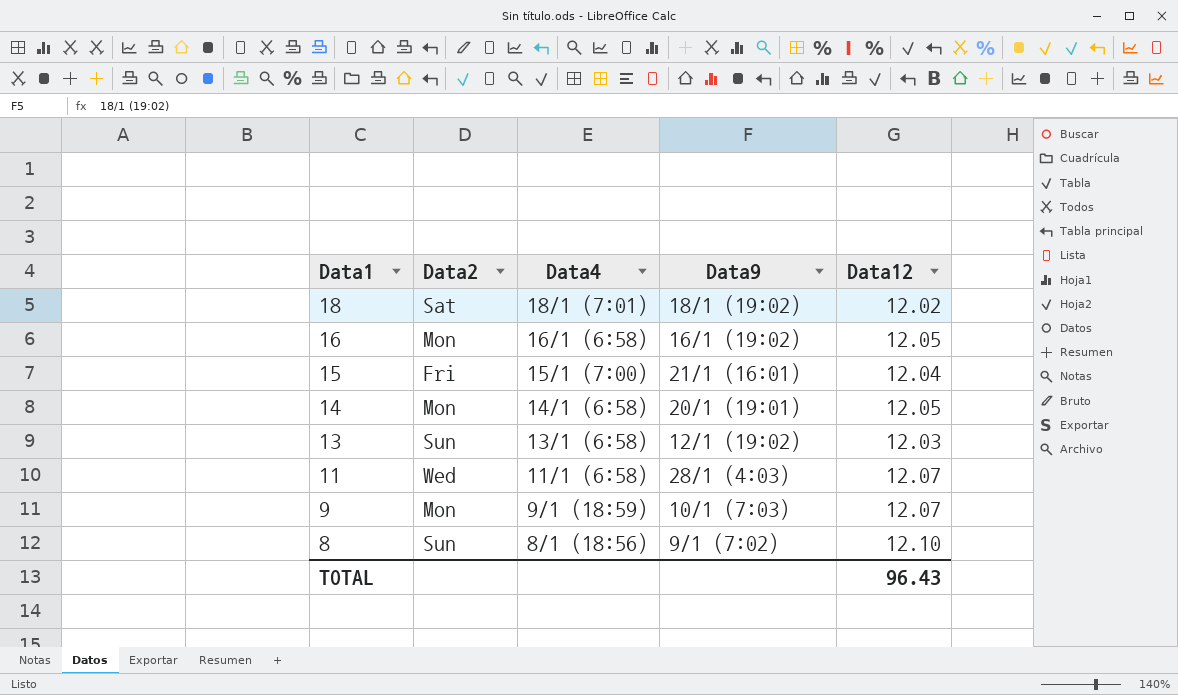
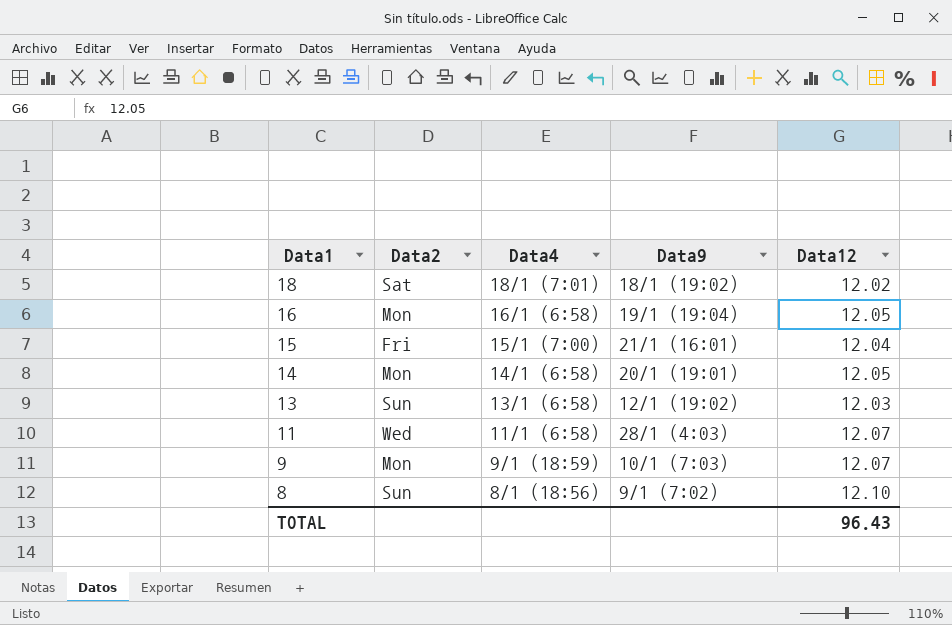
16 | Data9: 16/1 (19:02) -> 19/1 (19:04)

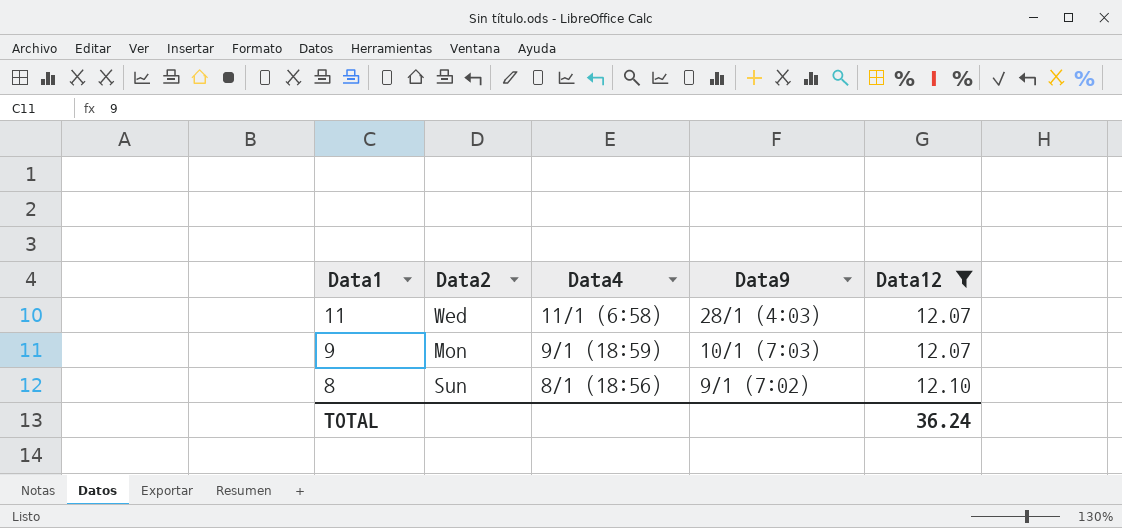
filter: none -> Data12 >= 12.07
TOTAL | Data12: 96.43 -> 36.24

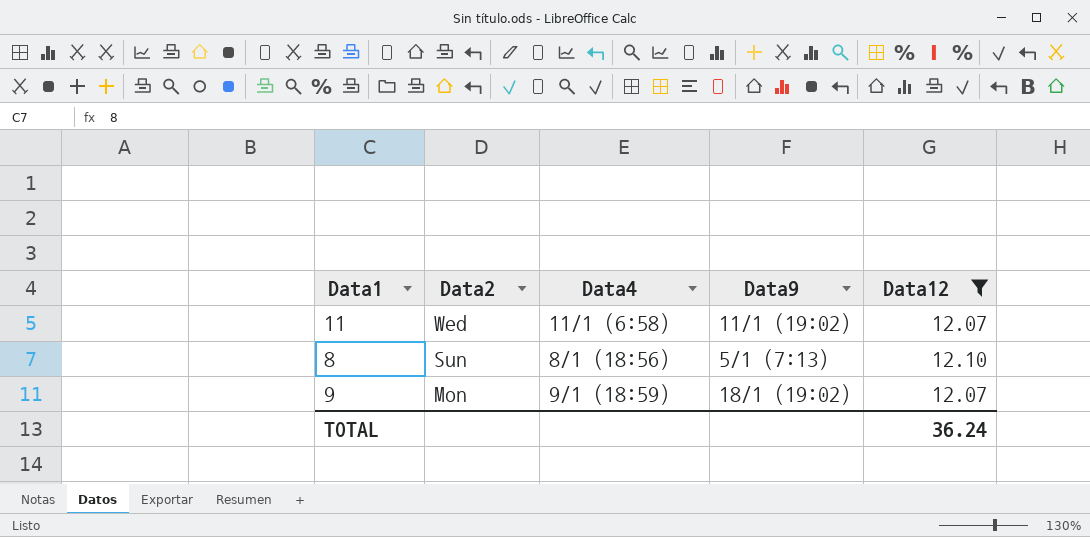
row order: Data1 descending -> Data2 descending
11 | Data9: 28/1 (4:03) -> 11/1 (19:02)
8 | Data9: 9/1 (7:02) -> 5/1 (7:13)
9 | Data9: 10/1 (7:03) -> 18/1 (19:02)

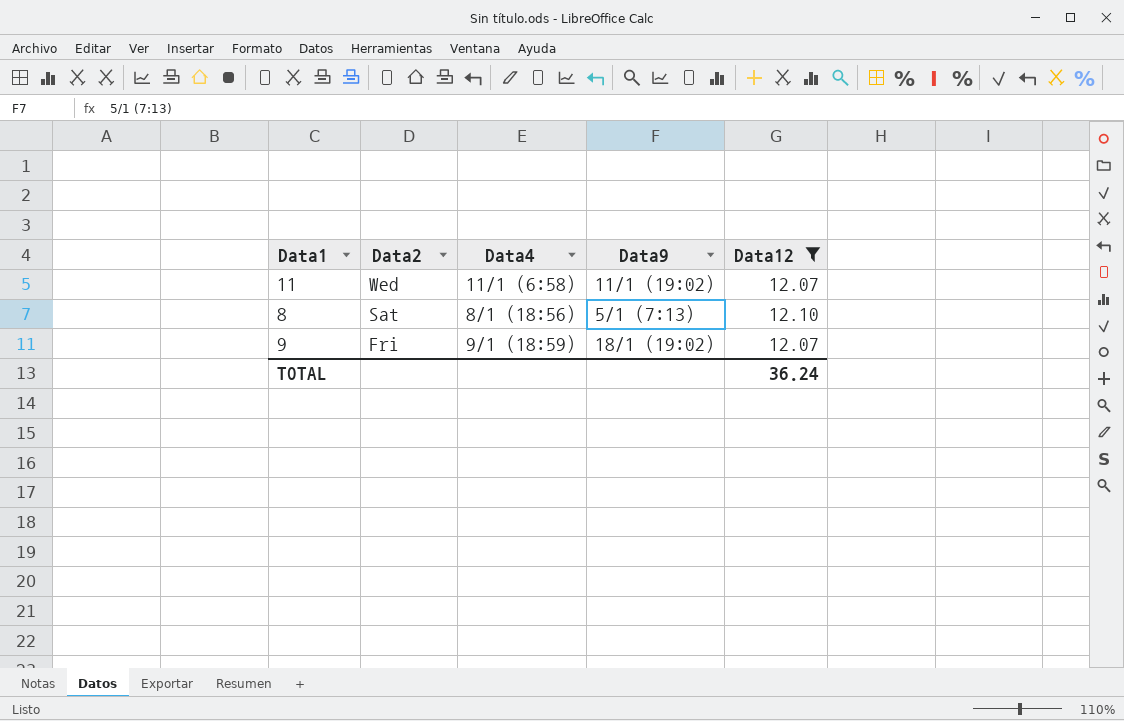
8 | Data2: Sun -> Sat
9 | Data2: Mon -> Fri

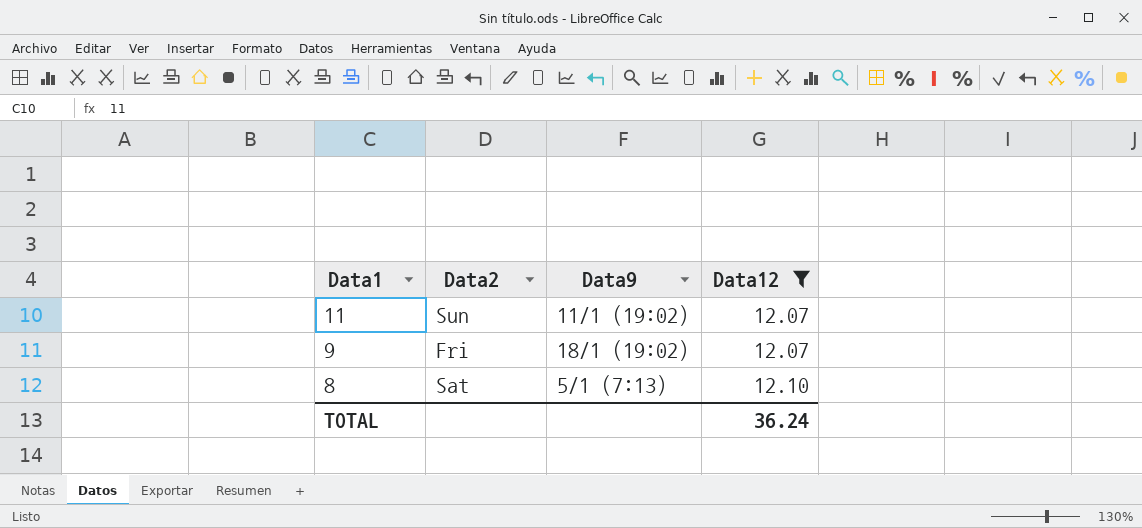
row order: Data2 descending -> Data1 descending
column Data4 | position: 3 -> none
11 | Data2: Wed -> Sun

